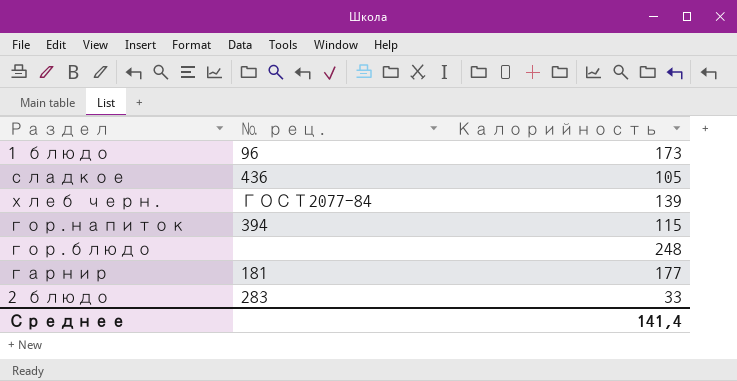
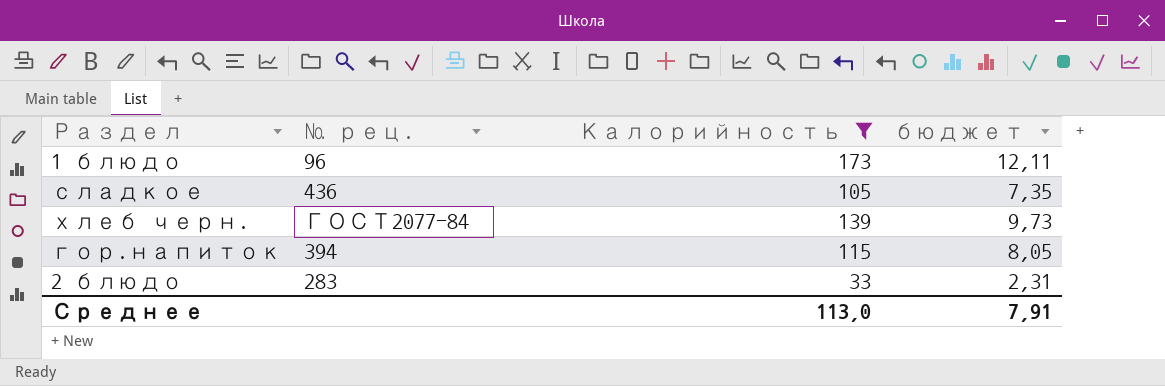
filter: none -> Калорийность <= 173
column бюджет | formula: none -> [Калорийность] * 0,07
Среднее | Калорийность: 141,4 -> 113,0

